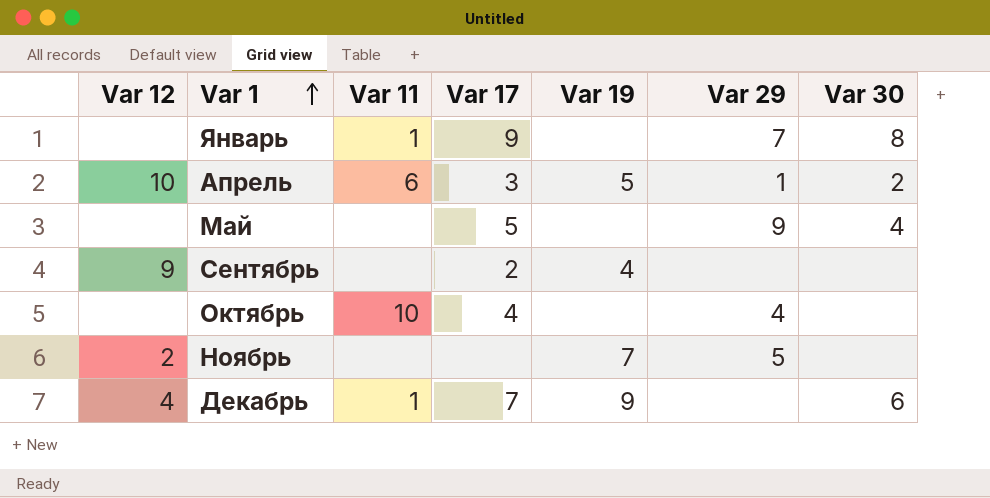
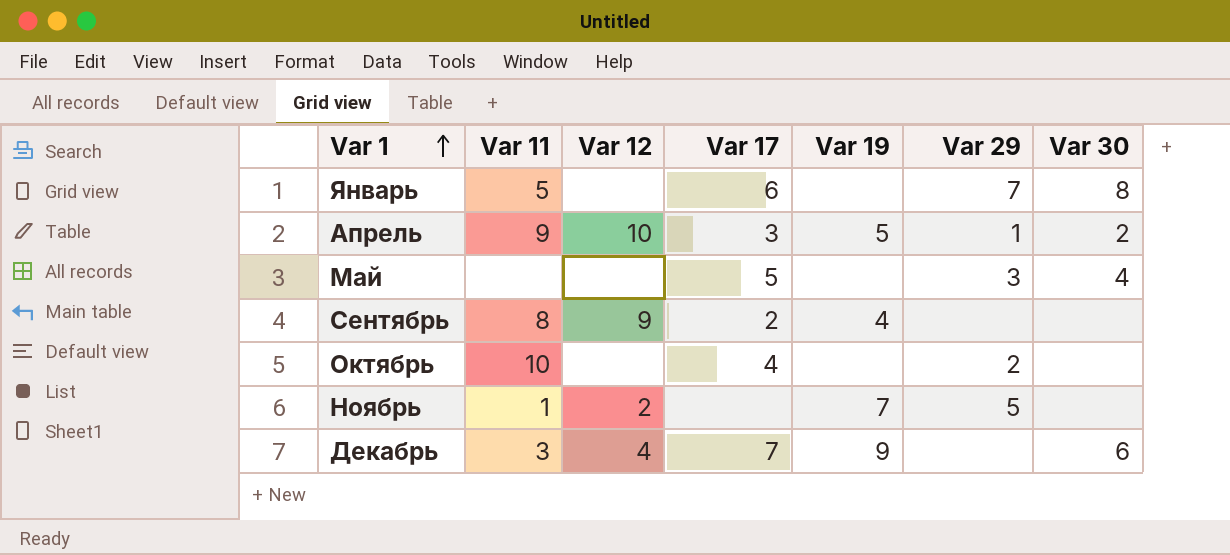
column Var 12 | position: 1 -> 3
Январь | Var 11: 1 -> 5
Январь | Var 17: 9 -> 6
Апрель | Var 11: 6 -> 9
Май | Var 29: 9 -> 3
Сентябрь | Var 11: none -> 8
Октябрь | Var 29: 4 -> 2
Ноябрь | Var 11: none -> 1
Декабрь | Var 11: 1 -> 3

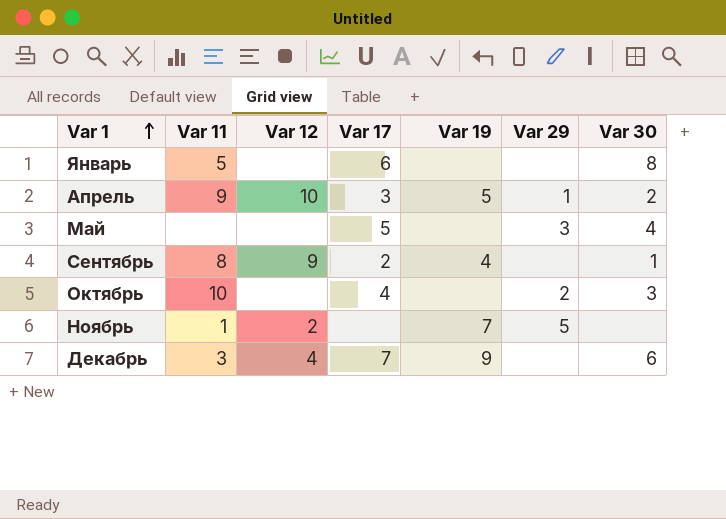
Январь | Var 29: 7 -> none
Сентябрь | Var 30: none -> 1
Октябрь | Var 30: none -> 3

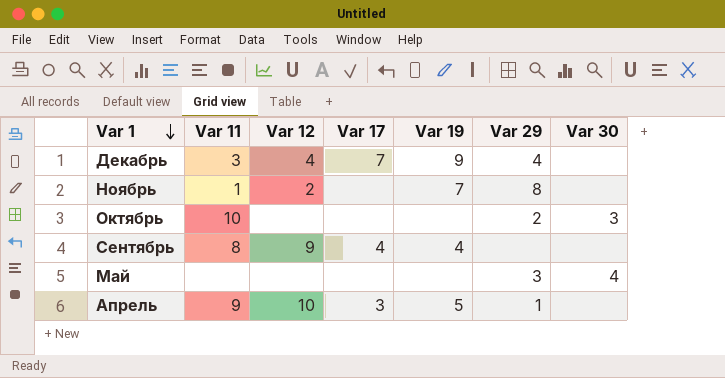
row order: Var 1 ascending -> Var 1 descending
row Январь: 5 | none | 6 | none | none | 8 -> none
Декабрь | Var 29: none -> 4
Декабрь | Var 30: 6 -> none
Ноябрь | Var 29: 5 -> 8
Октябрь | Var 17: 4 -> none
Сентябрь | Var 17: 2 -> 4
Сентябрь | Var 30: 1 -> none
Май | Var 17: 5 -> none
Апрель | Var 30: 2 -> none

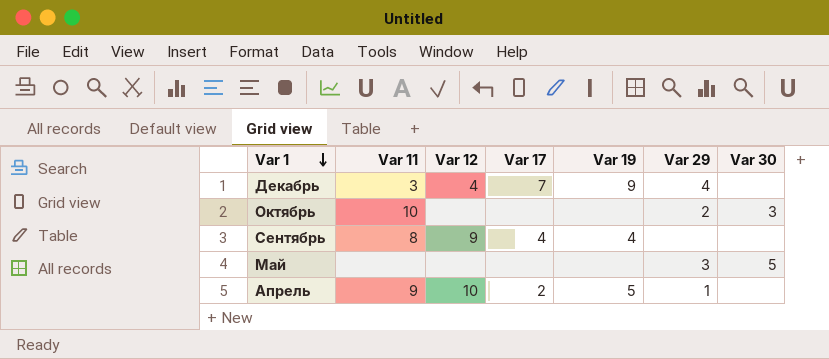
row Ноябрь: 1 | 2 | none | 7 | 8 | none -> none
Май | Var 30: 4 -> 5
Апрель | Var 17: 3 -> 2

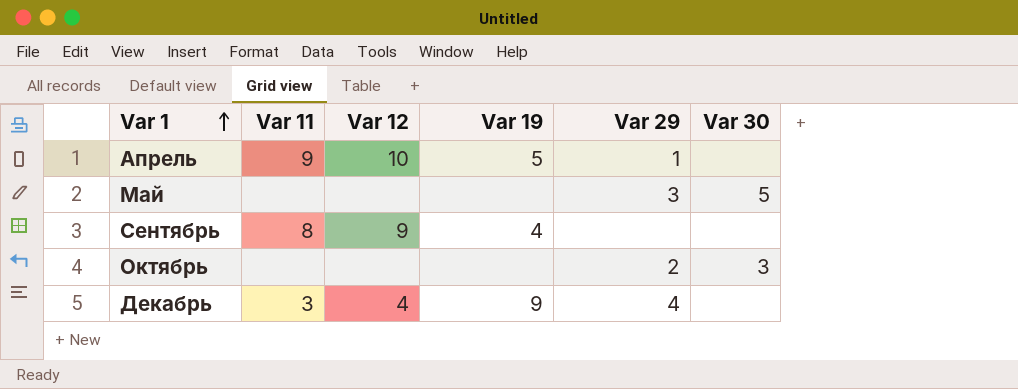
row order: Var 1 descending -> Var 1 ascending
column Var 17 | position: 4 -> none
Октябрь | Var 11: 10 -> none

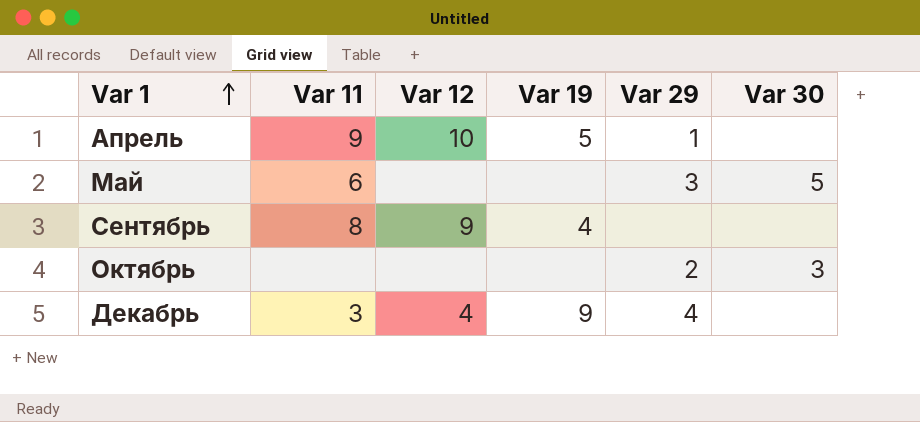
Май | Var 11: none -> 6

